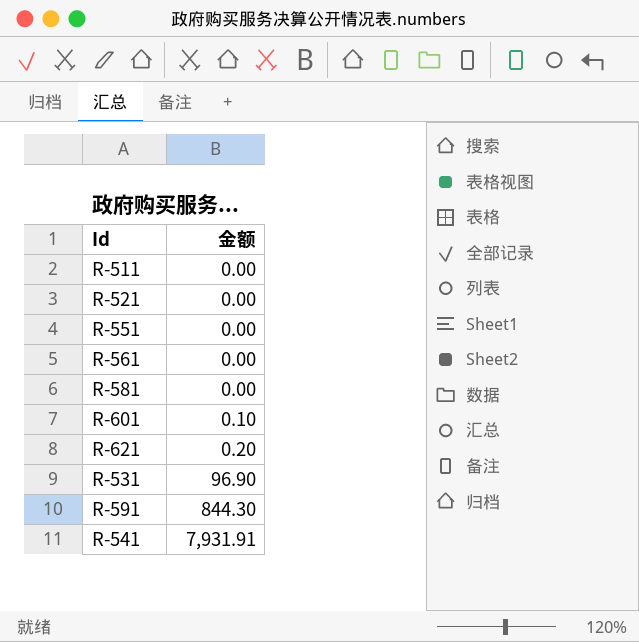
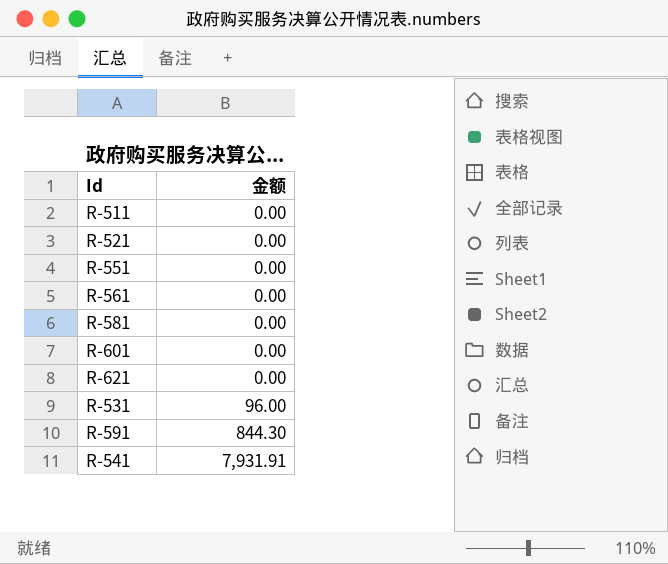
R-601 | 金额: 0.10 -> 0.00
R-621 | 金额: 0.20 -> 0.00
R-531 | 金额: 96.90 -> 96.00

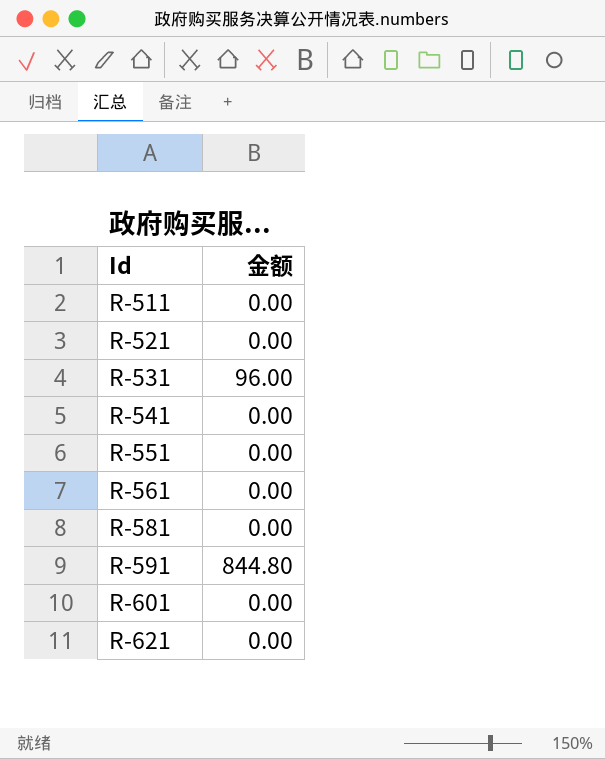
row order: 金额 ascending -> Id ascending
R-541 | 金额: 7,931.91 -> 0.00
R-591 | 金额: 844.30 -> 844.80

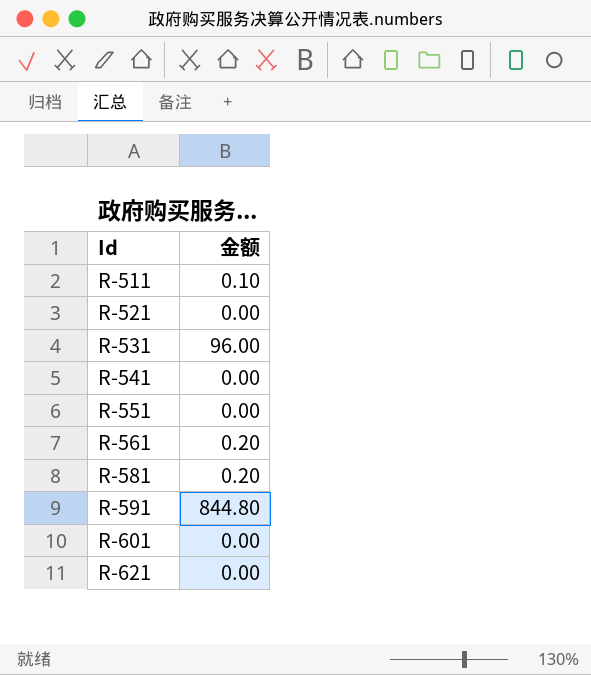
R-511 | 金额: 0.00 -> 0.10
R-561 | 金额: 0.00 -> 0.20
R-581 | 金额: 0.00 -> 0.20

